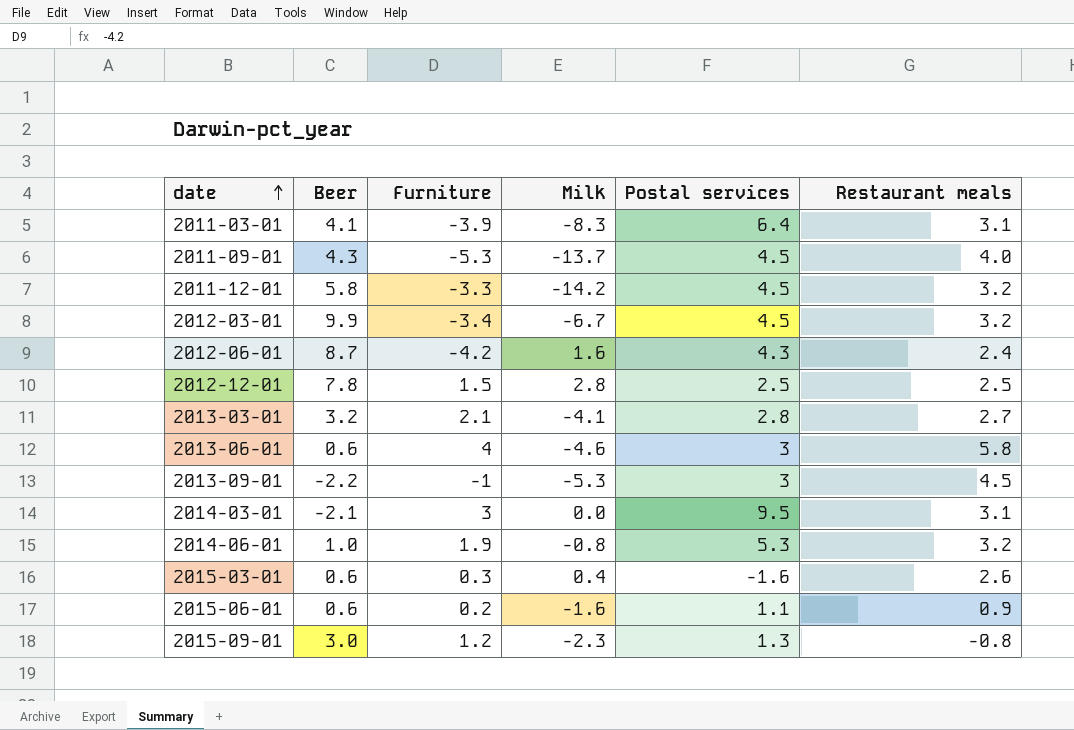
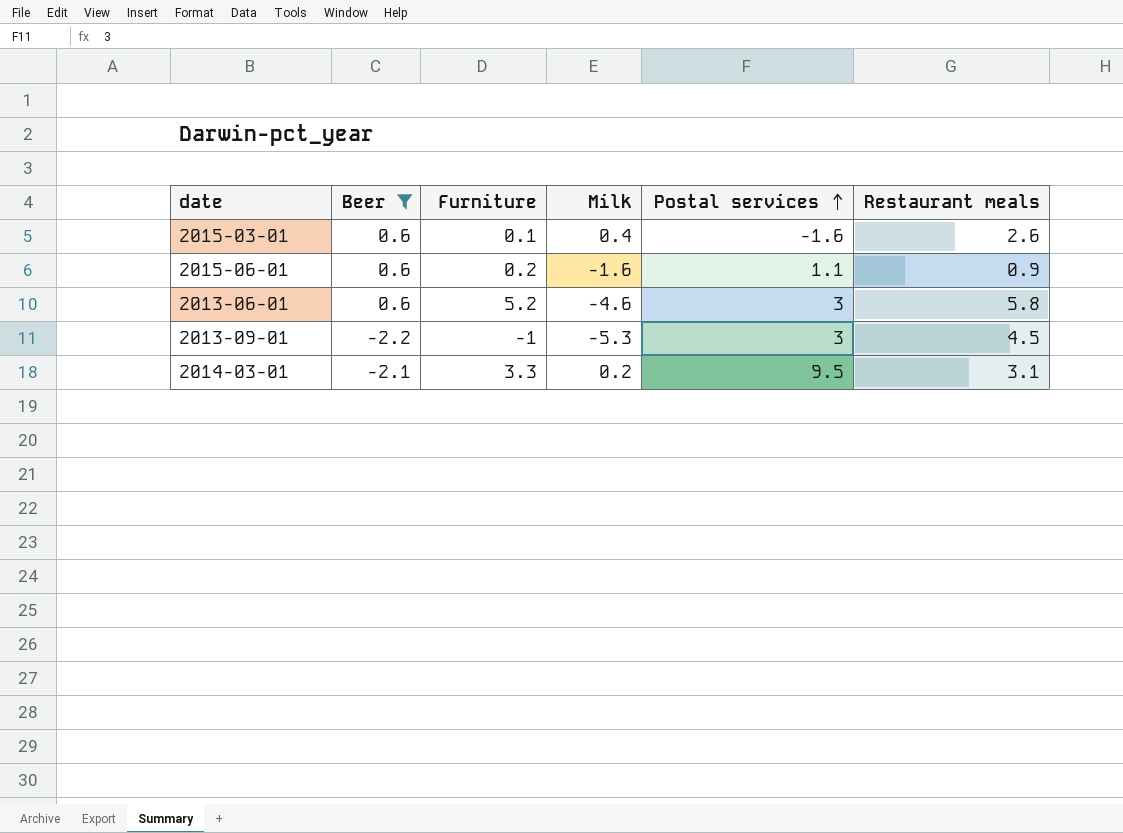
filter: none -> Beer <= 0.6
row order: date ascending -> Postal services ascending
2015-03-01 | Furniture: 0.3 -> 0.1
2013-06-01 | Furniture: 4 -> 5.2
2014-03-01 | Furniture: 3 -> 3.3
2014-03-01 | Milk: 0.0 -> 0.2

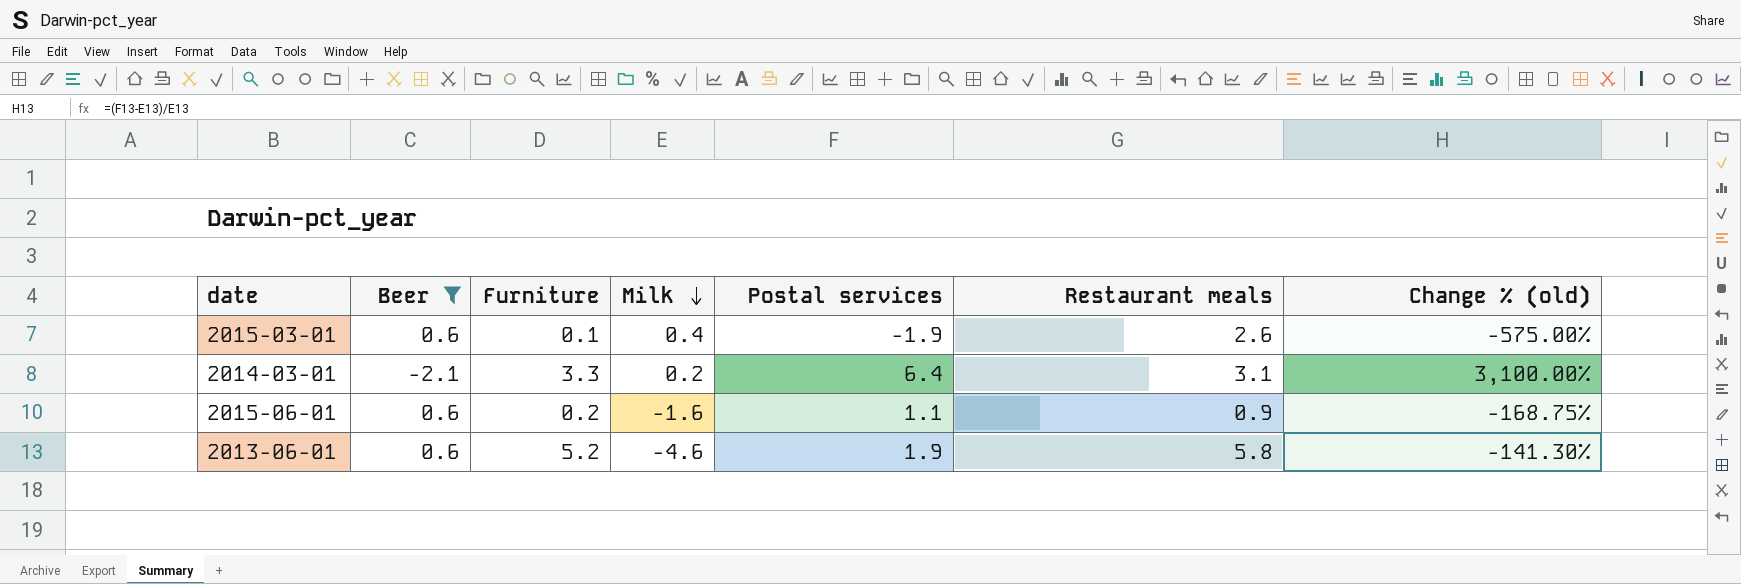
row order: Postal services ascending -> Milk descending
column Change % (old) | formula: none -> ([Postal services] - [Milk]) / [Milk]
row 2013-09-01: -2.2 | -1 | -5.3 | 3 | 4.5 -> none
2015-03-01 | Postal services: -1.6 -> -1.9
2014-03-01 | Postal services: 9.5 -> 6.4
2013-06-01 | Postal services: 3 -> 1.9

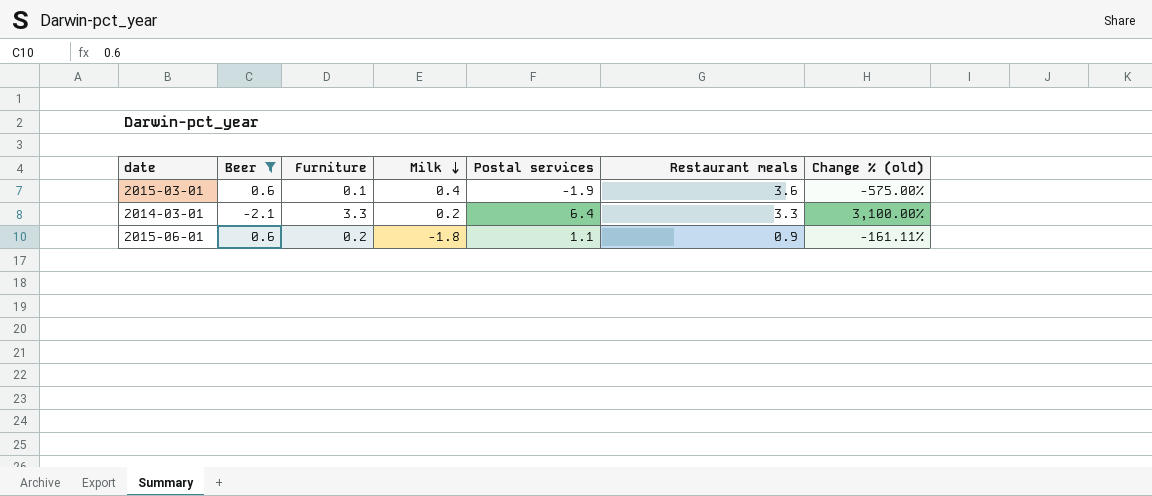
row 2013-06-01: 0.6 | 5.2 | -4.6 | 1.9 | 5.8 | -141.30% -> none
2015-03-01 | Restaurant meals: 2.6 -> 3.6
2014-03-01 | Restaurant meals: 3.1 -> 3.3
2015-06-01 | Milk: -1.6 -> -1.8
2015-06-01 | Change % (old): -168.75% -> -161.11%

